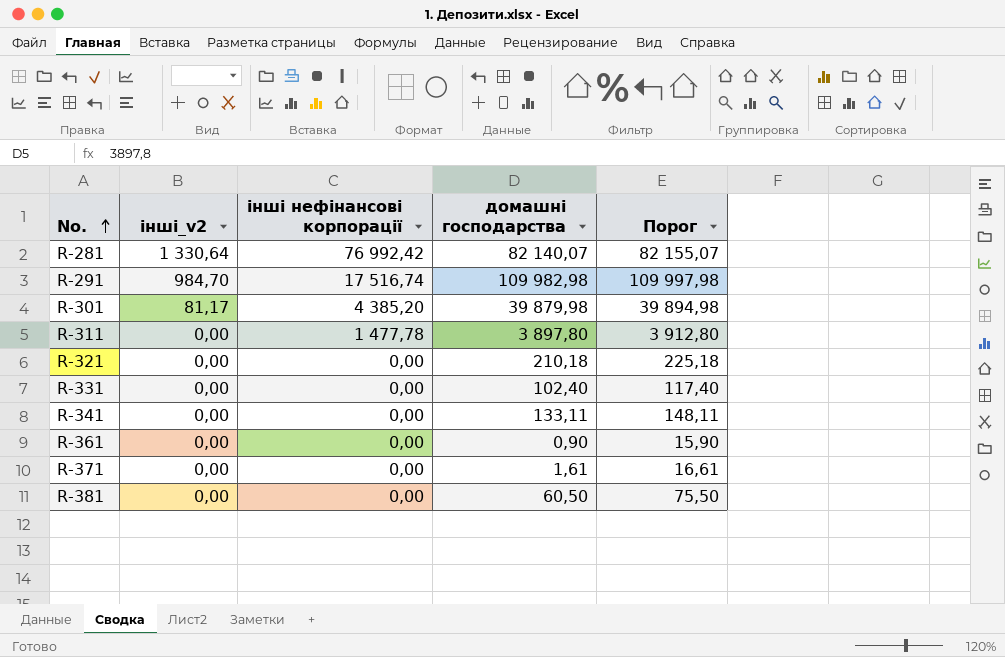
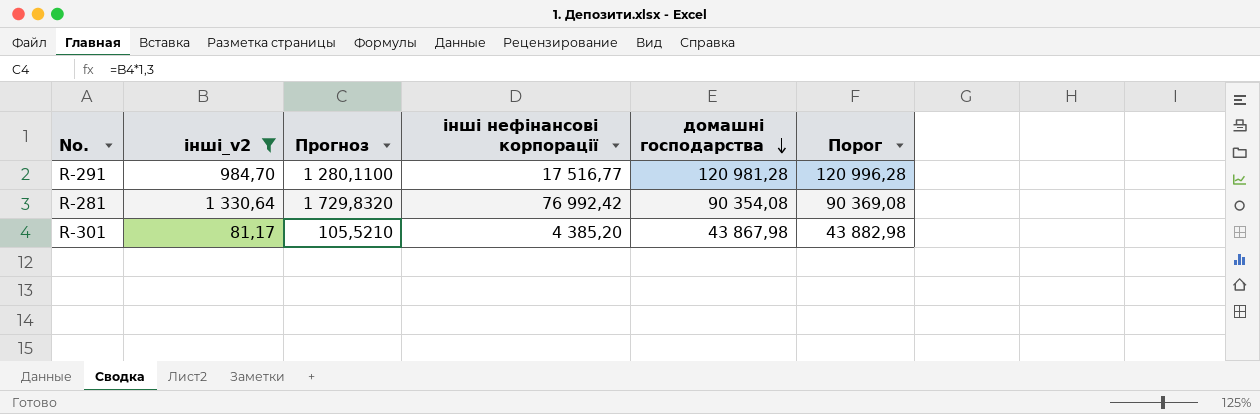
filter: none -> інші_v2 != 0,00
row order: No. ascending -> домашні господарства descending
column Прогноз | formula: none -> [інші_v2] * 1,3
R-291 | інші нефінансові корпорації: 17 516,74 -> 17 516,77
R-291 | домашні господарства: 109 982,98 -> 120 981,28
R-291 | Порог: 109 997,98 -> 120 996,28
R-281 | домашні господарства: 82 140,07 -> 90 354,08
R-281 | Порог: 82 155,07 -> 90 369,08
R-301 | домашні господарства: 39 879,98 -> 43 867,98
R-301 | Порог: 39 894,98 -> 43 882,98

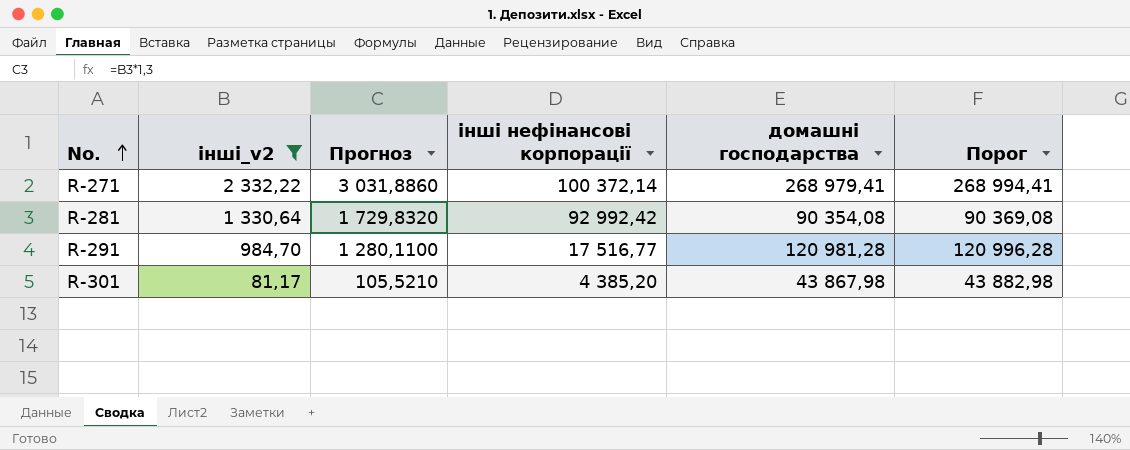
row order: домашні господарства descending -> No. ascending
row R-271: none -> 2 332,22 | 3 031,8860 | 100 372,14 | 268 979,41 | 268 994,41
R-281 | інші нефінансові корпорації: 76 992,42 -> 92 992,42

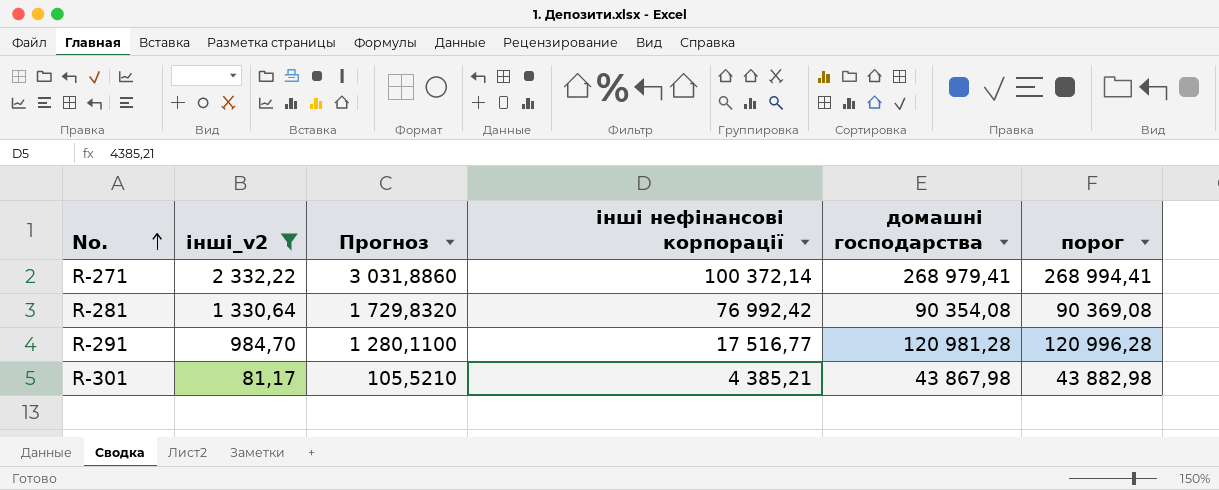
column name: Порог -> порог
R-281 | інші нефінансові корпорації: 92 992,42 -> 76 992,42
R-301 | інші нефінансові корпорації: 4 385,20 -> 4 385,21

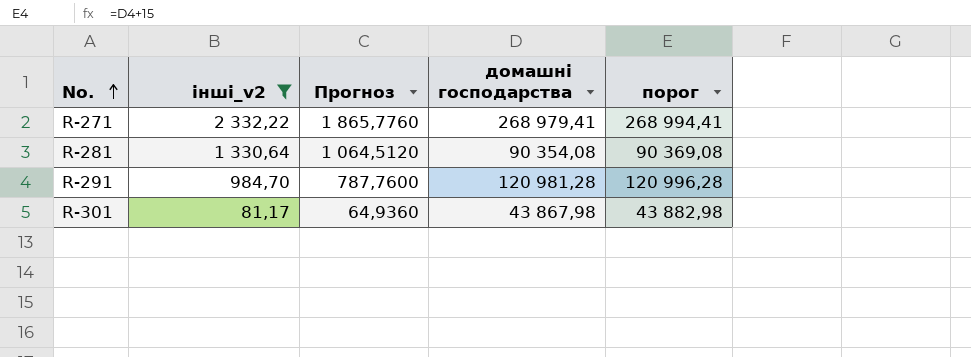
column інші нефінансові корпорації | position: 4 -> none
column Прогноз | formula: [інші_v2] * 1,3 -> [інші_v2] * 0,8

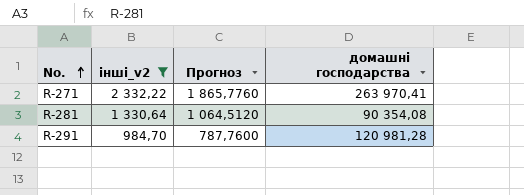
column порог | formula: [домашні господарства] + 15 -> none
row R-301: 81,17 | 64,9360 | 43 867,98 | 43 882,98 -> none
R-271 | домашні господарства: 268 979,41 -> 263 970,41

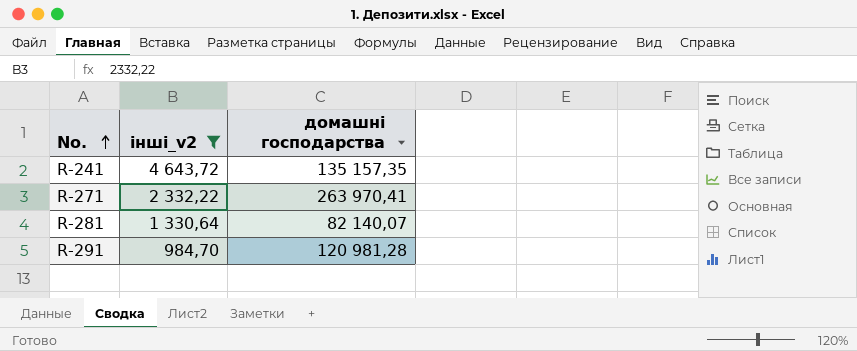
column Прогноз | formula: [інші_v2] * 0,8 -> none
row R-241: none -> 4 643,72 | 135 157,35
R-281 | домашні господарства: 90 354,08 -> 82 140,07

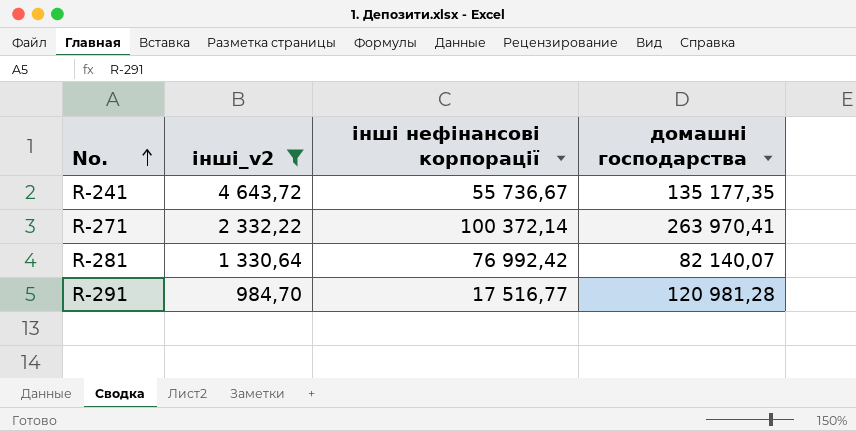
column інші нефінансові корпорації | position: none -> 3
R-241 | домашні господарства: 135 157,35 -> 135 177,35

